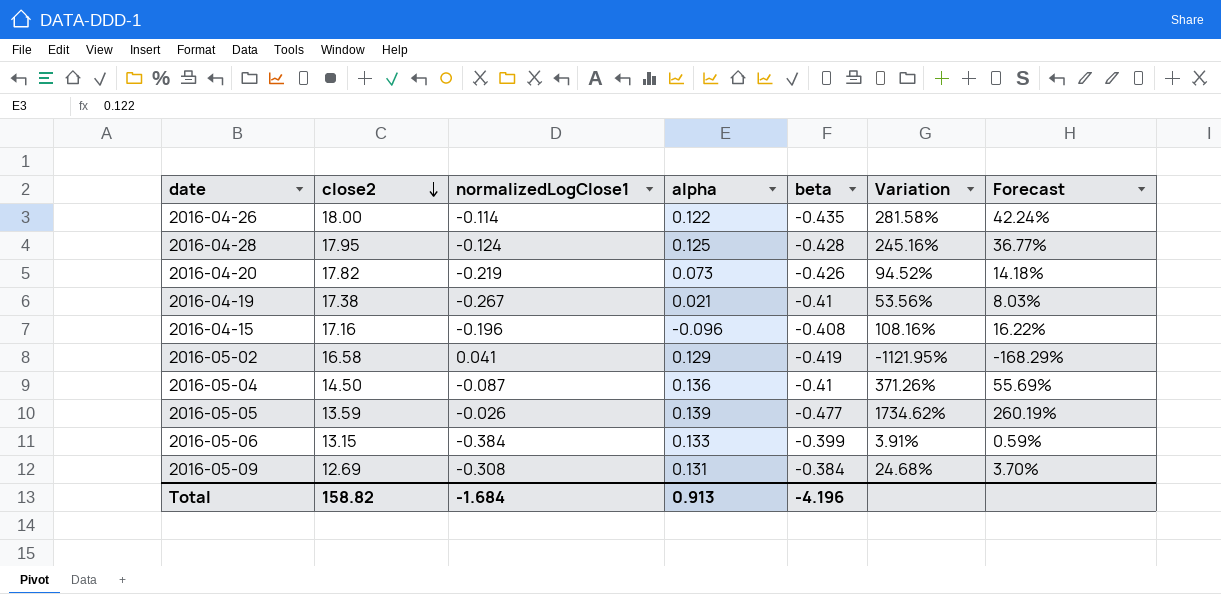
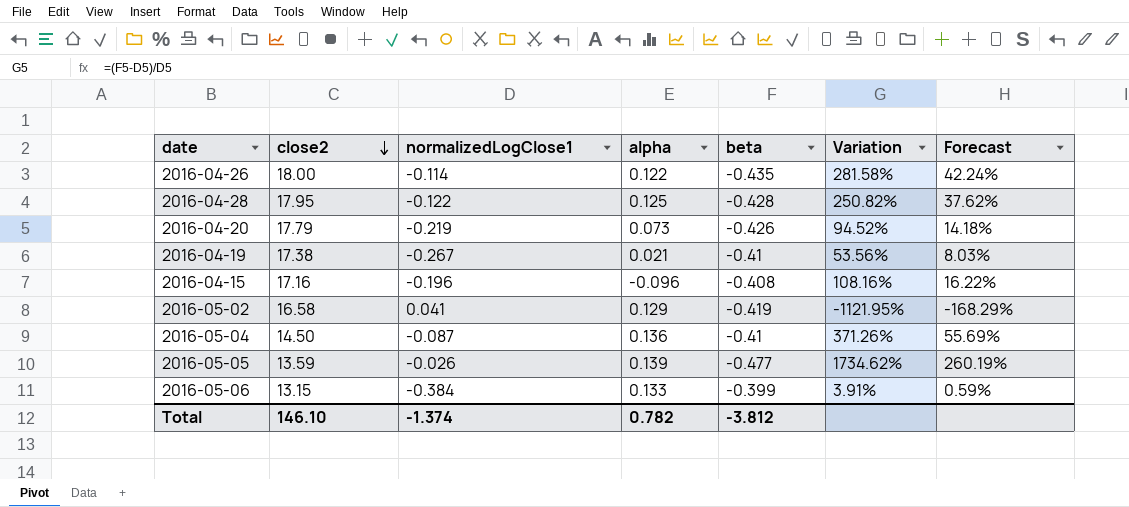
row 2016-05-09: 12.69 | -0.308 | 0.131 | -0.384 | 24.68% | 3.70% -> none
2016-04-28 | normalizedLogClose1: -0.124 -> -0.122
2016-04-28 | Variation: 245.16% -> 250.82%
2016-04-28 | Forecast: 36.77% -> 37.62%
2016-04-20 | close2: 17.82 -> 17.79
Total | close2: 158.82 -> 146.10
Total | normalizedLogClose1: -1.684 -> -1.374
Total | alpha: 0.913 -> 0.782
Total | beta: -4.196 -> -3.812

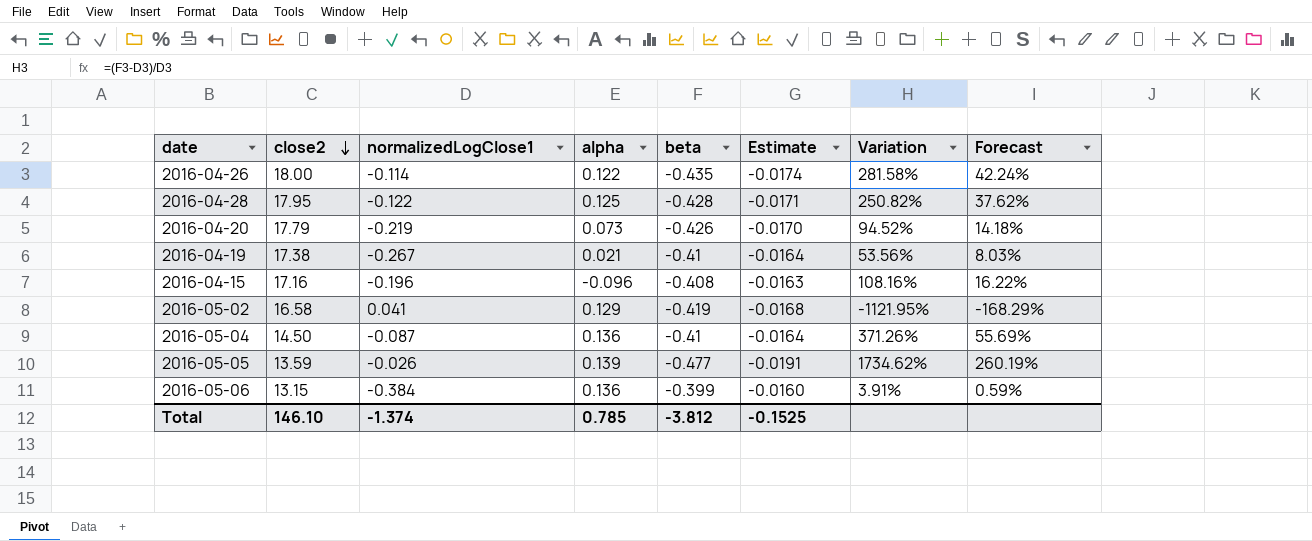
column Estimate | formula: none -> [beta] * 0.04
2016-05-06 | alpha: 0.133 -> 0.136
Total | alpha: 0.782 -> 0.785

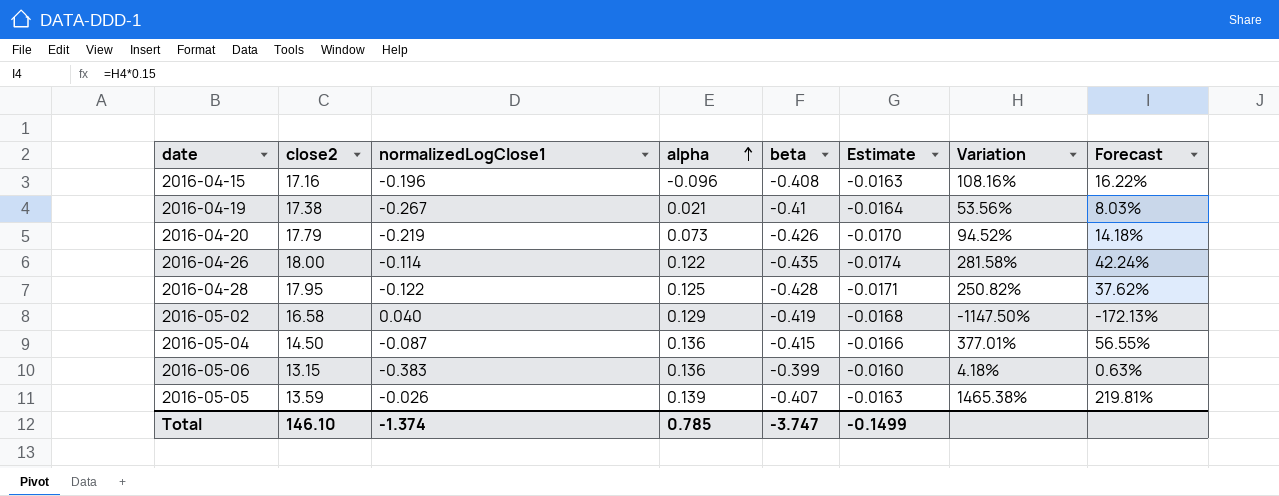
row order: close2 descending -> alpha ascending
2016-05-02 | normalizedLogClose1: 0.041 -> 0.040
2016-05-02 | Variation: -1121.95% -> -1147.50%
2016-05-02 | Forecast: -168.29% -> -172.13%
2016-05-04 | beta: -0.41 -> -0.415
2016-05-04 | Estimate: -0.0164 -> -0.0166
2016-05-04 | Variation: 371.26% -> 377.01%
2016-05-04 | Forecast: 55.69% -> 56.55%
2016-05-06 | normalizedLogClose1: -0.384 -> -0.383
2016-05-06 | Variation: 3.91% -> 4.18%
2016-05-06 | Forecast: 0.59% -> 0.63%
2016-05-05 | beta: -0.477 -> -0.407
2016-05-05 | Estimate: -0.0191 -> -0.0163
2016-05-05 | Variation: 1734.62% -> 1465.38%
2016-05-05 | Forecast: 260.19% -> 219.81%
Total | beta: -3.812 -> -3.747
Total | Estimate: -0.1525 -> -0.1499

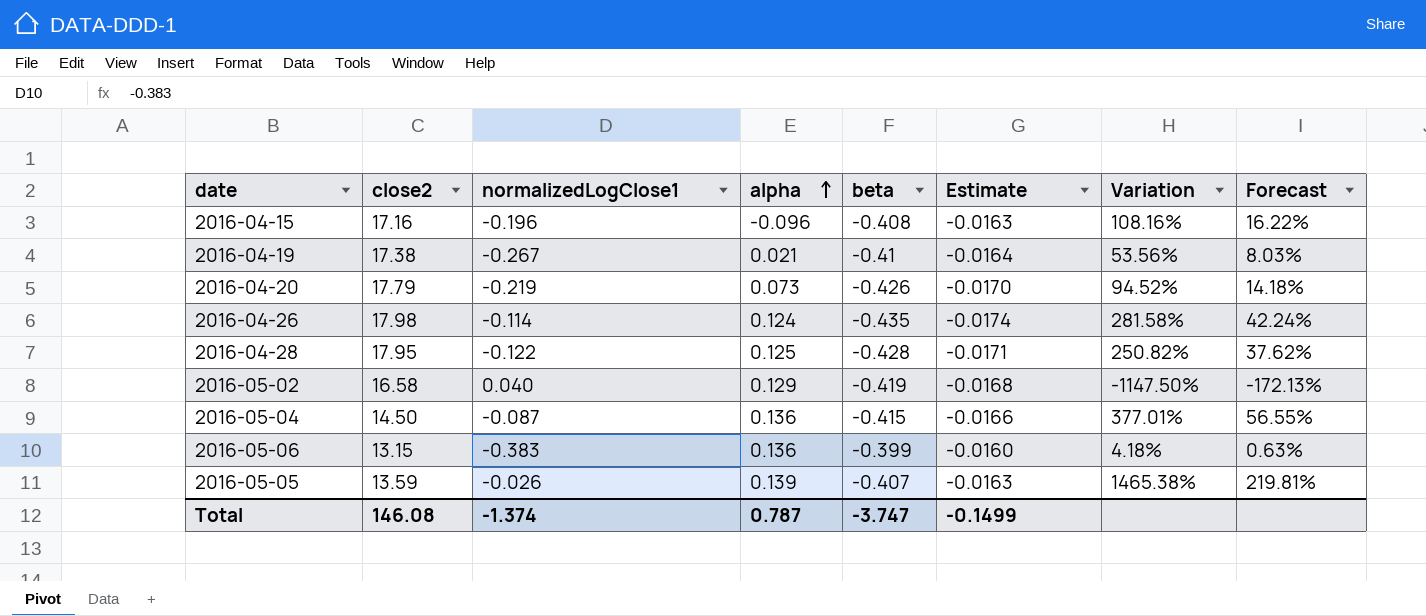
2016-04-26 | close2: 18.00 -> 17.98
2016-04-26 | alpha: 0.122 -> 0.124
Total | close2: 146.10 -> 146.08
Total | alpha: 0.785 -> 0.787

